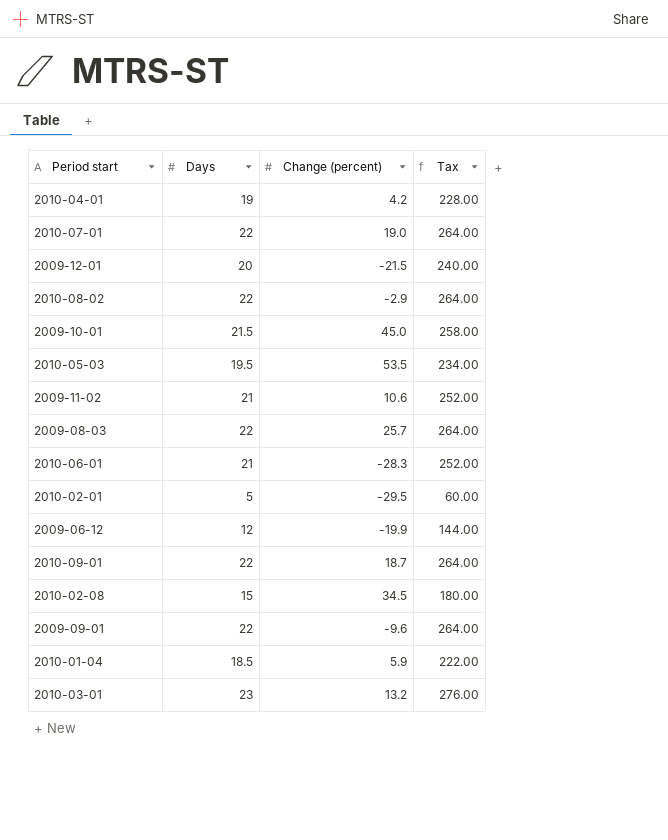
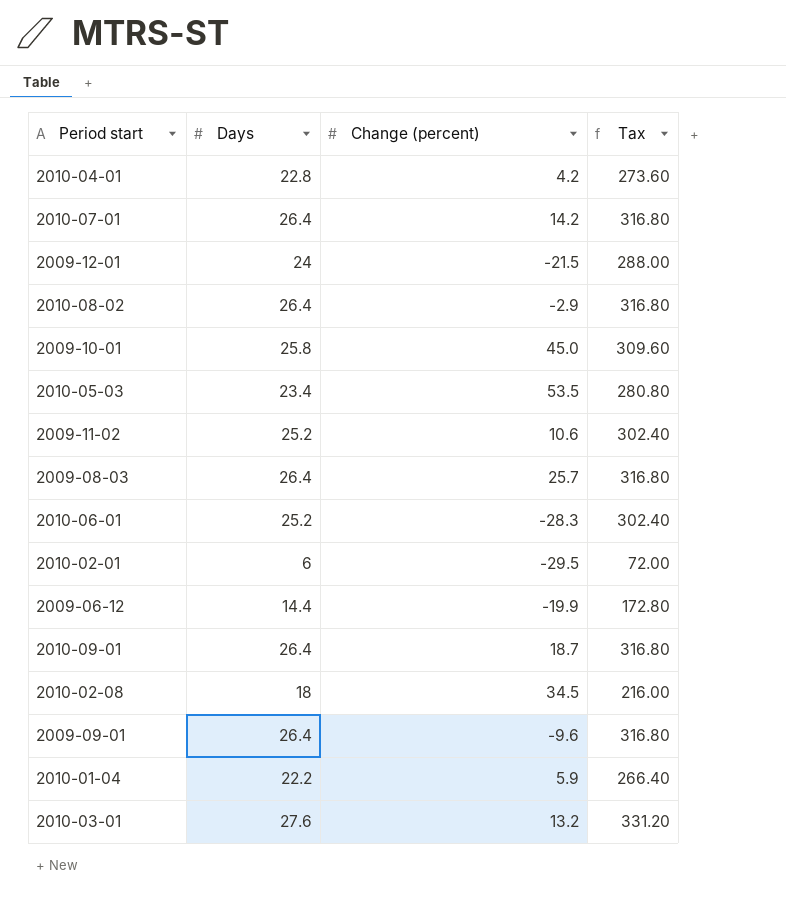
2010-04-01 | Days: 19 -> 22.8
2010-04-01 | Tax: 228.00 -> 273.60
2010-07-01 | Days: 22 -> 26.4
2010-07-01 | Change (percent): 19.0 -> 14.2
2010-07-01 | Tax: 264.00 -> 316.80
2009-12-01 | Days: 20 -> 24
2009-12-01 | Tax: 240.00 -> 288.00
2010-08-02 | Days: 22 -> 26.4
2010-08-02 | Tax: 264.00 -> 316.80
2009-10-01 | Days: 21.5 -> 25.8
2009-10-01 | Tax: 258.00 -> 309.60
2010-05-03 | Days: 19.5 -> 23.4
2010-05-03 | Tax: 234.00 -> 280.80
2009-11-02 | Days: 21 -> 25.2
2009-11-02 | Tax: 252.00 -> 302.40
2009-08-03 | Days: 22 -> 26.4
2009-08-03 | Tax: 264.00 -> 316.80
2010-06-01 | Days: 21 -> 25.2
2010-06-01 | Tax: 252.00 -> 302.40
2010-02-01 | Days: 5 -> 6
2010-02-01 | Tax: 60.00 -> 72.00
2009-06-12 | Days: 12 -> 14.4
2009-06-12 | Tax: 144.00 -> 172.80
2010-09-01 | Days: 22 -> 26.4
2010-09-01 | Tax: 264.00 -> 316.80
2010-02-08 | Days: 15 -> 18
2010-02-08 | Tax: 180.00 -> 216.00
2009-09-01 | Days: 22 -> 26.4
2009-09-01 | Tax: 264.00 -> 316.80
2010-01-04 | Days: 18.5 -> 22.2
2010-01-04 | Tax: 222.00 -> 266.40
2010-03-01 | Days: 23 -> 27.6
2010-03-01 | Tax: 276.00 -> 331.20

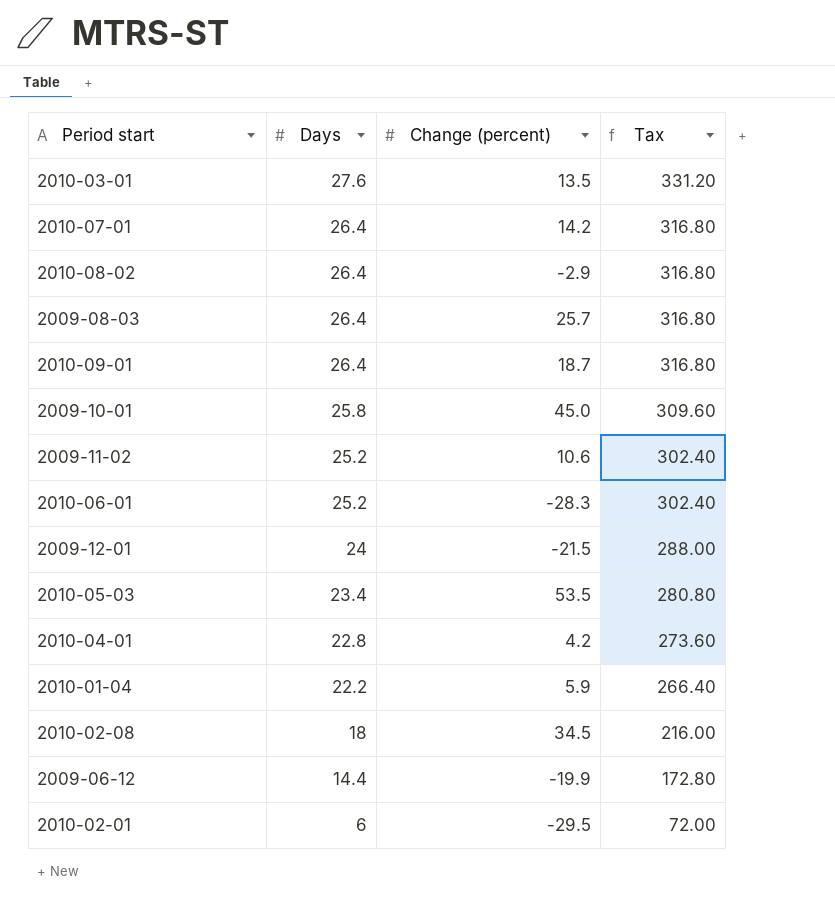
row order: none -> Days descending
row 2009-09-01: 26.4 | -9.6 | 316.80 -> none
2010-03-01 | Change (percent): 13.2 -> 13.5

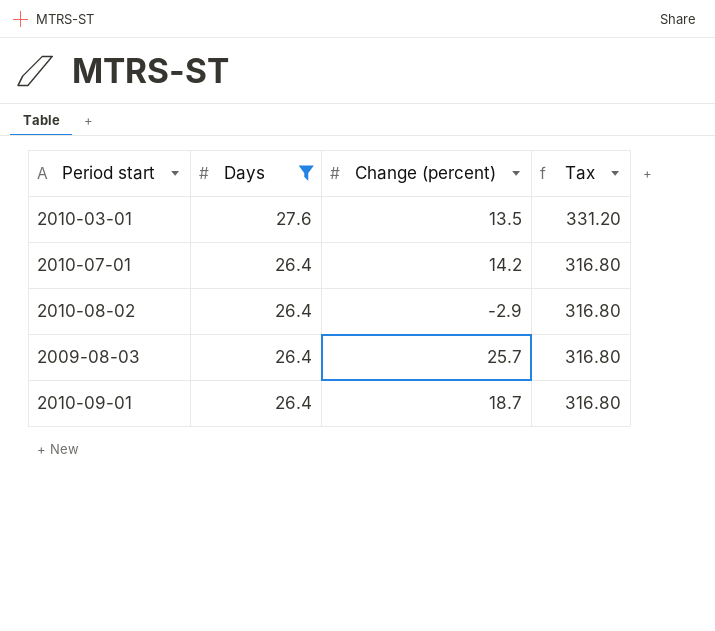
filter: none -> Days >= 26.4

